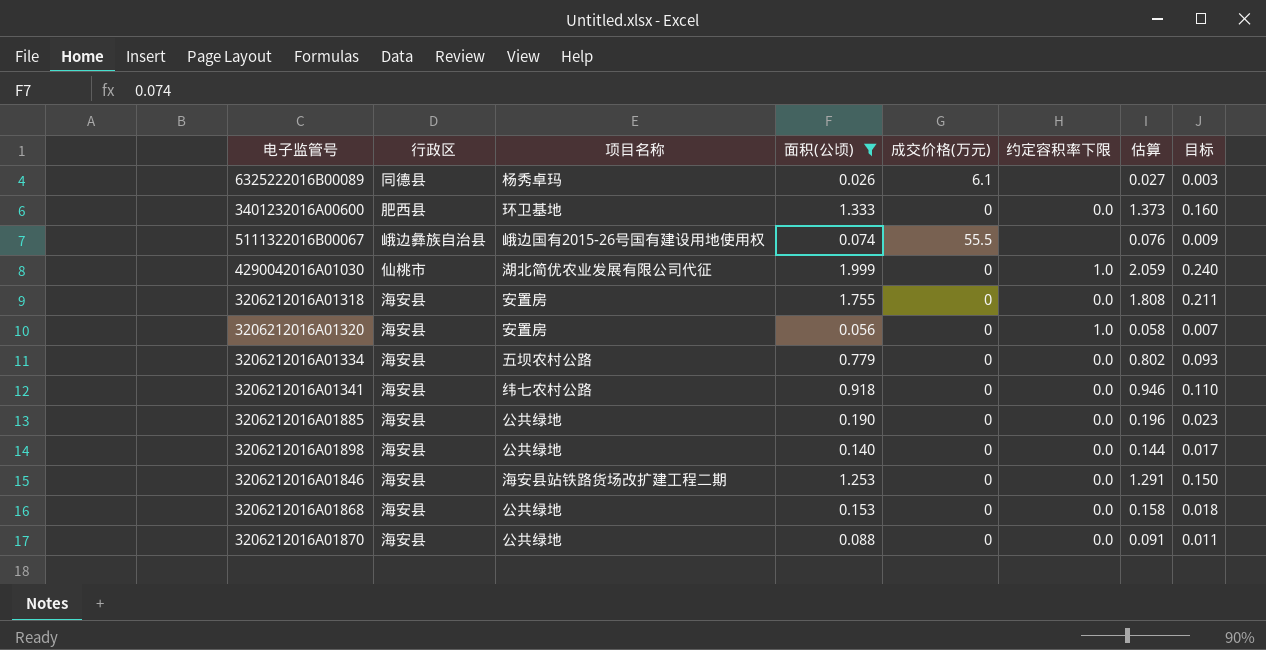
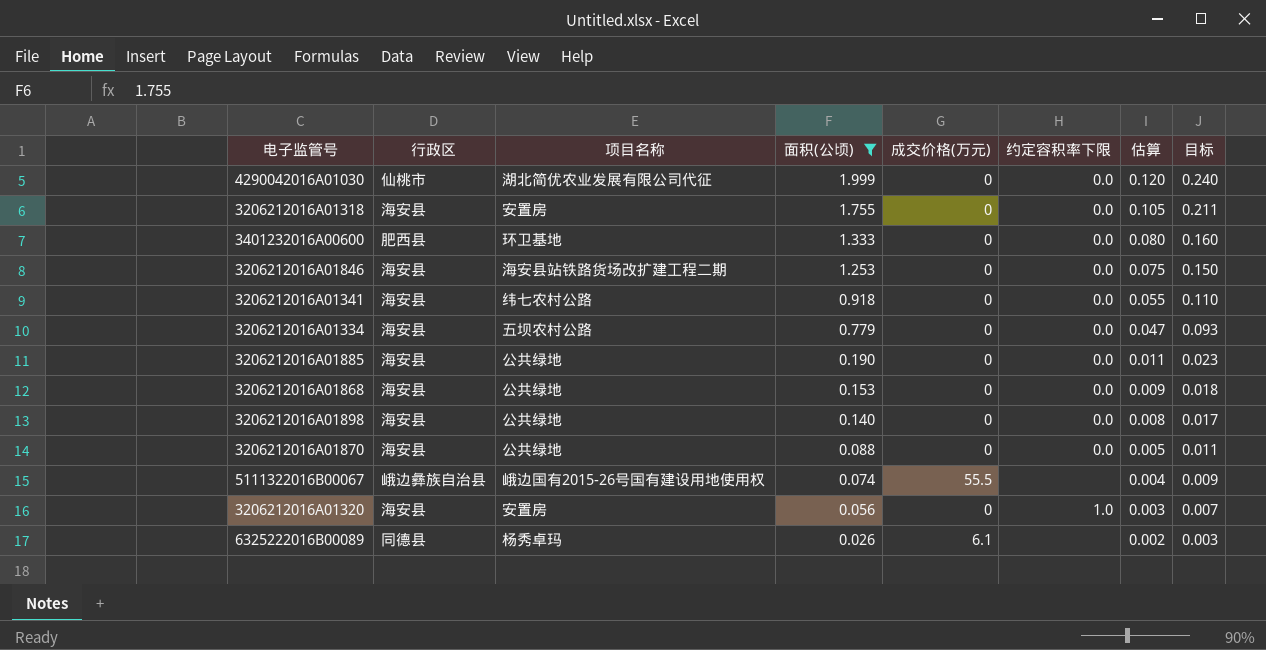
row order: none -> 面积(公顷) descending
column 估算 | formula: [面积(公顷)] * 1.03 -> [面积(公顷)] * 0.06
4290042016A01030 | 约定容积率下限: 1.0 -> 0.0

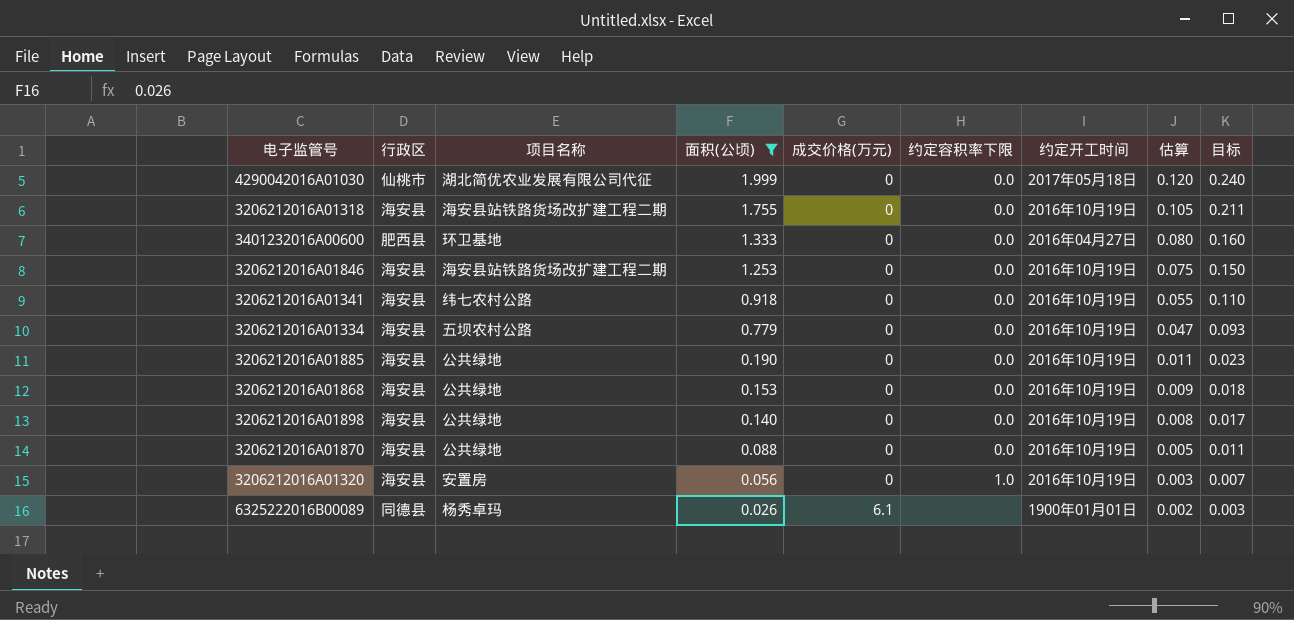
column 约定开工时间 | position: none -> 7
row 5111322016B00067: 峨边彝族自治县 | 峨边国有2015-26号国有建设用地使用权 | 0.074 | 55.5 | none | 0.004 | 0.009 -> none
3206212016A01318 | 项目名称: 安置房 -> 海安县站铁路货场改扩建工程二期

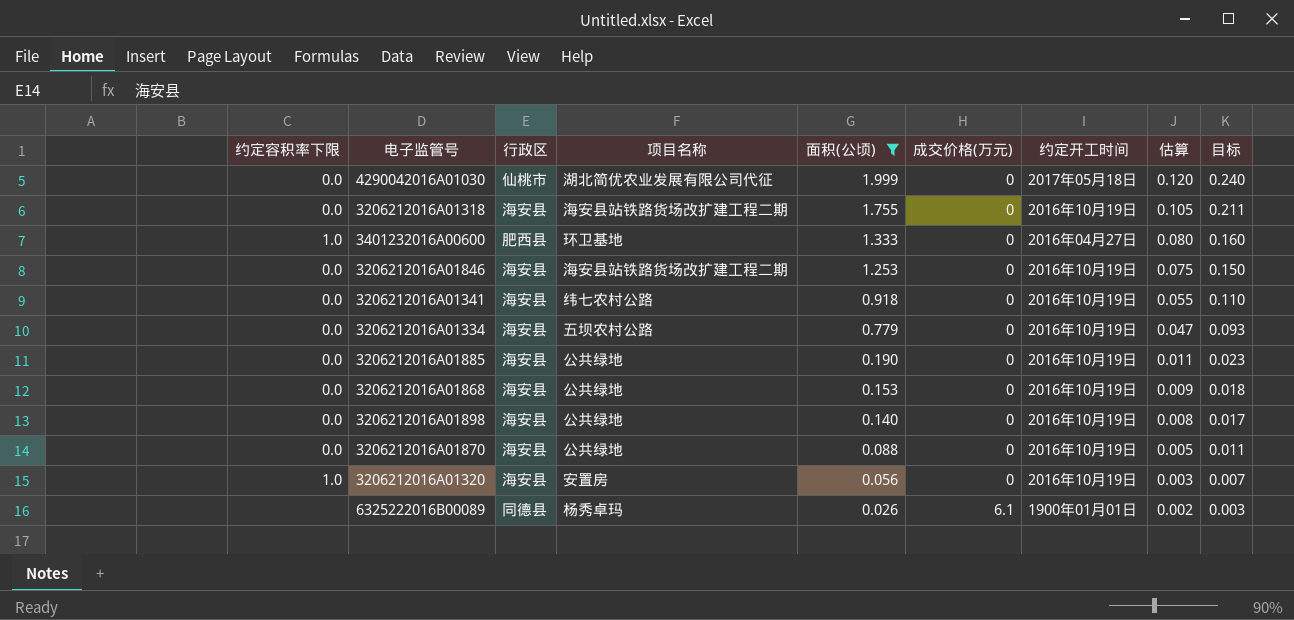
column 约定容积率下限 | position: 6 -> 1
3401232016A00600 | 约定容积率下限: 0.0 -> 1.0

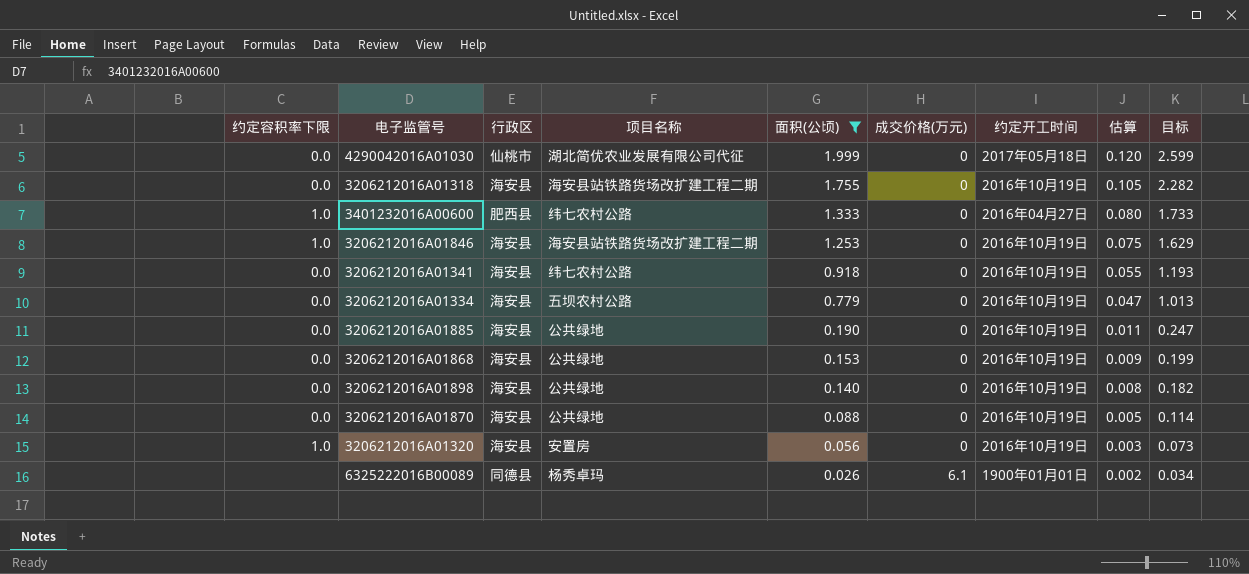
column 目标 | formula: [面积(公顷)] * 0.12 -> [面积(公顷)] * 1.3
3401232016A00600 | 项目名称: 环卫基地 -> 纬七农村公路
3206212016A01846 | 约定容积率下限: 0.0 -> 1.0

